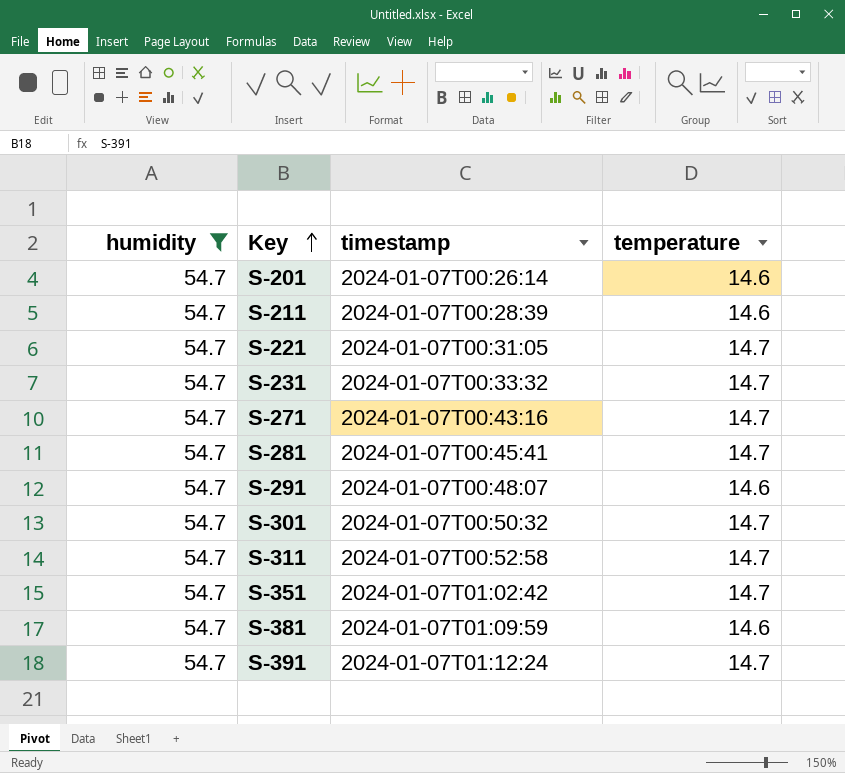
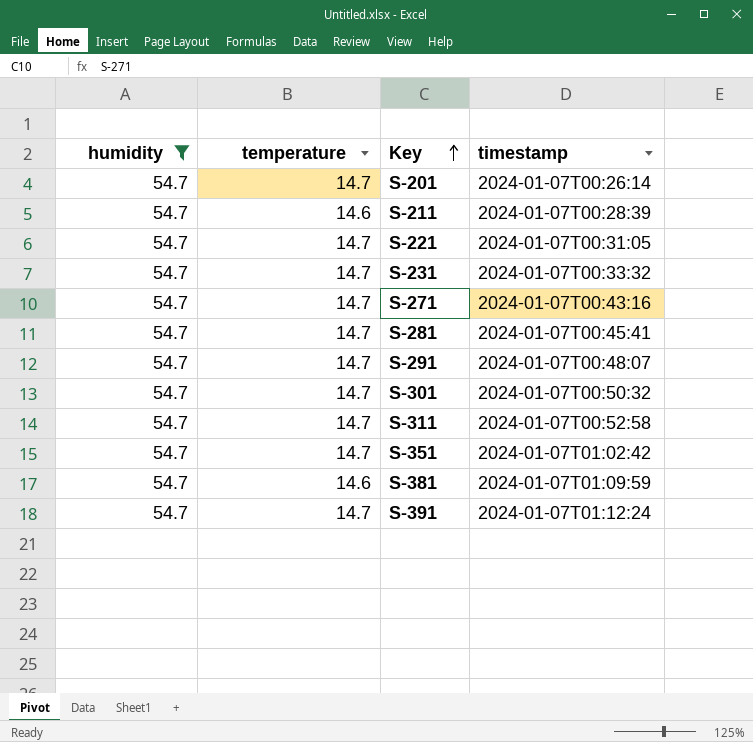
column temperature | position: 4 -> 2
S-201 | temperature: 14.6 -> 14.7
S-291 | temperature: 14.6 -> 14.7

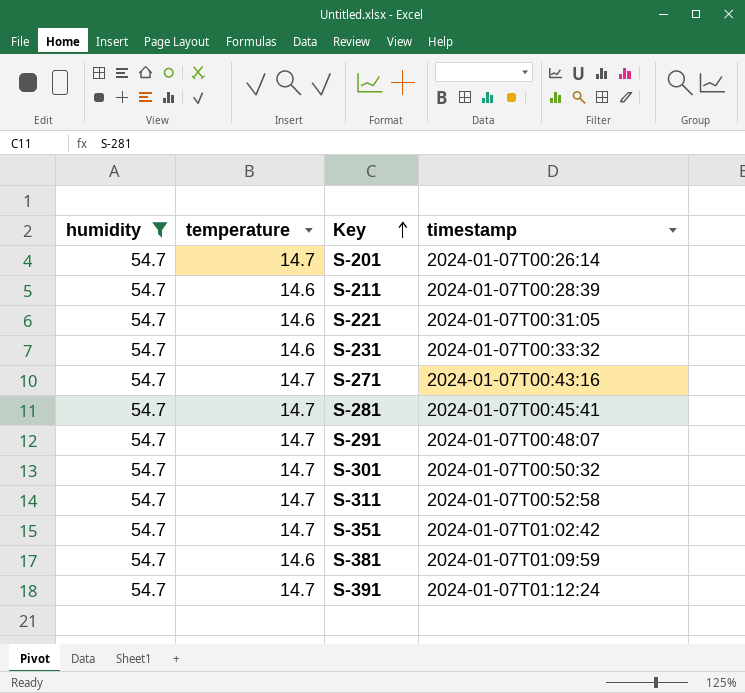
S-221 | temperature: 14.7 -> 14.6
S-231 | temperature: 14.7 -> 14.6

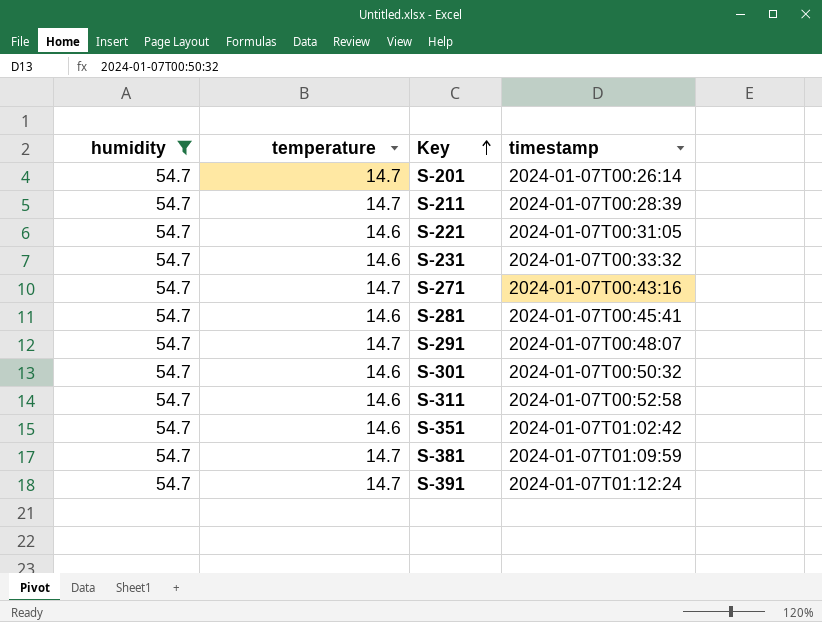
S-211 | temperature: 14.6 -> 14.7
S-281 | temperature: 14.7 -> 14.6
S-301 | temperature: 14.7 -> 14.6
S-311 | temperature: 14.7 -> 14.6
S-351 | temperature: 14.7 -> 14.6
S-381 | temperature: 14.6 -> 14.7

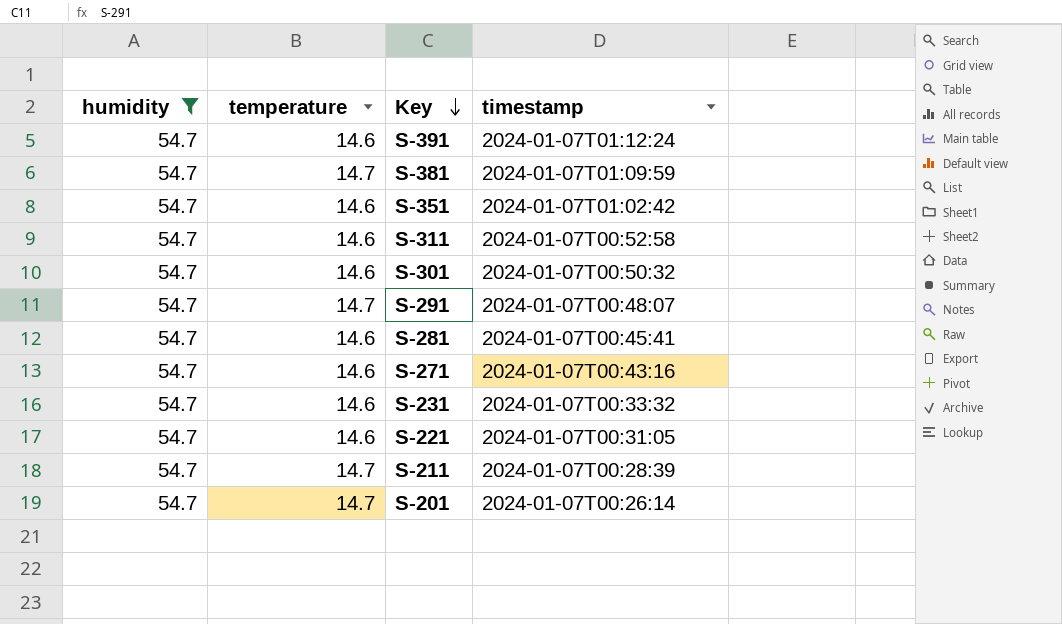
row order: Key ascending -> Key descending
S-391 | temperature: 14.7 -> 14.6
S-271 | temperature: 14.7 -> 14.6

